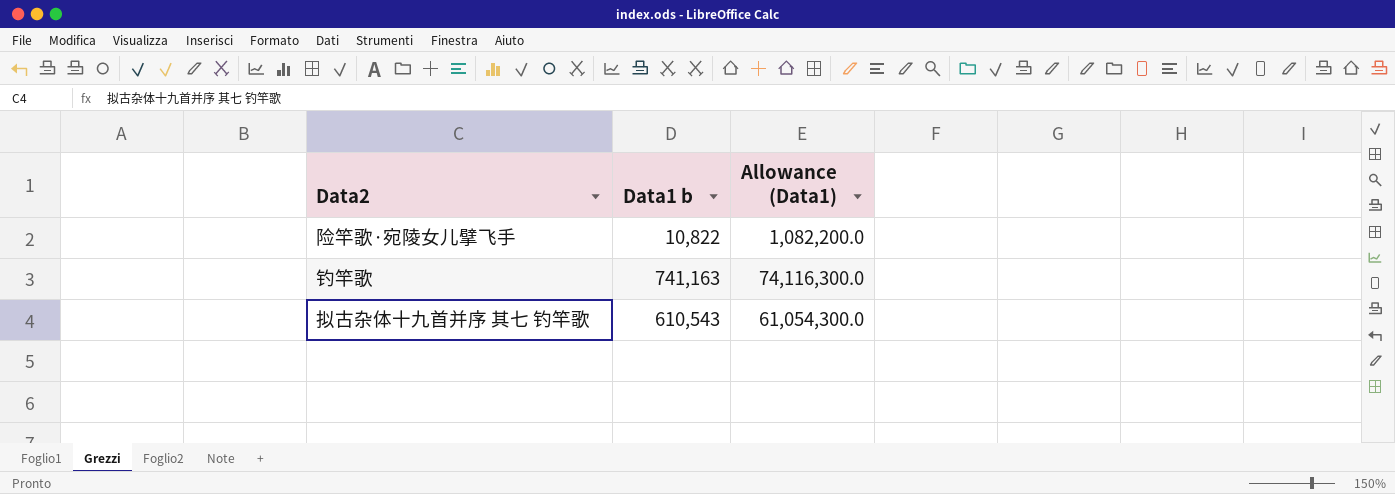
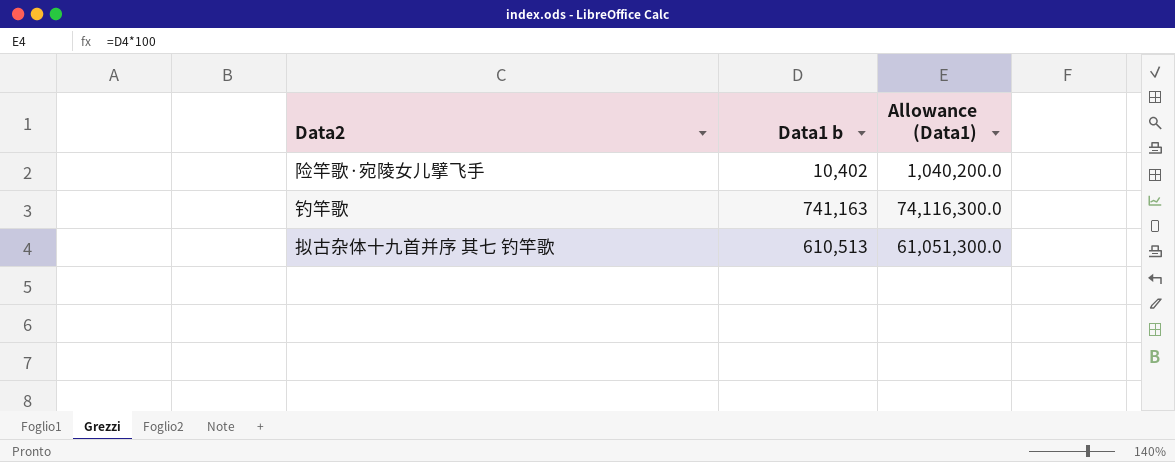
险竿歌·宛陵女儿擘飞手 | Data1 b: 10,822 -> 10,402
险竿歌·宛陵女儿擘飞手 | Allowance (Data1): 1,082,200.0 -> 1,040,200.0
拟古杂体十九首并序 其七 钓竿歌 | Data1 b: 610,543 -> 610,513
拟古杂体十九首并序 其七 钓竿歌 | Allowance (Data1): 61,054,300.0 -> 61,051,300.0

